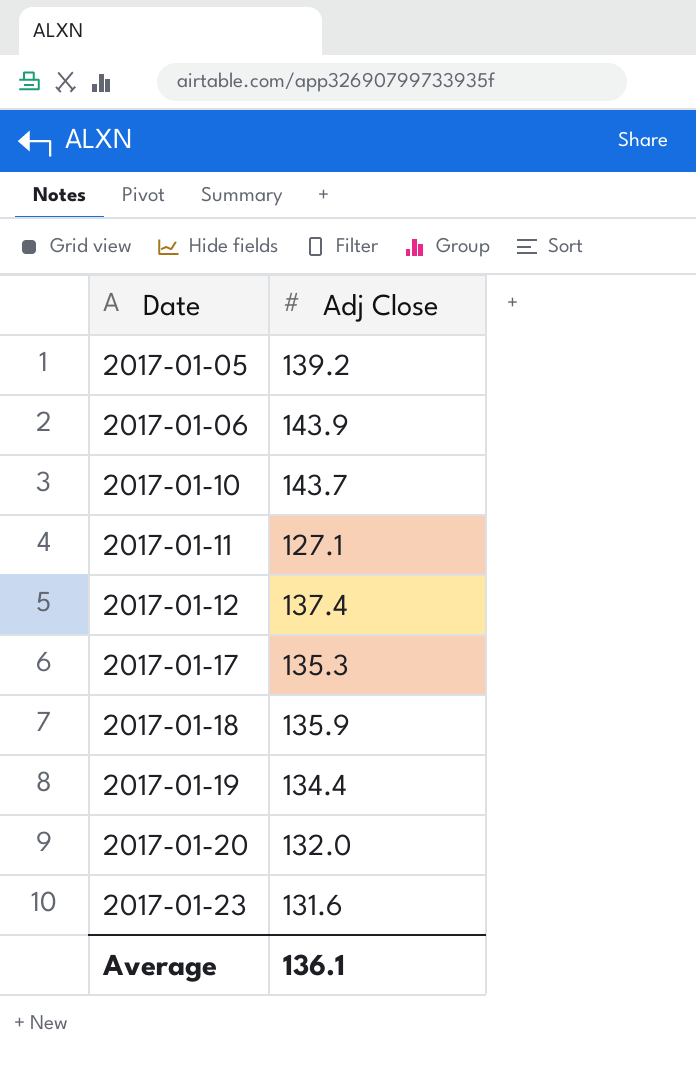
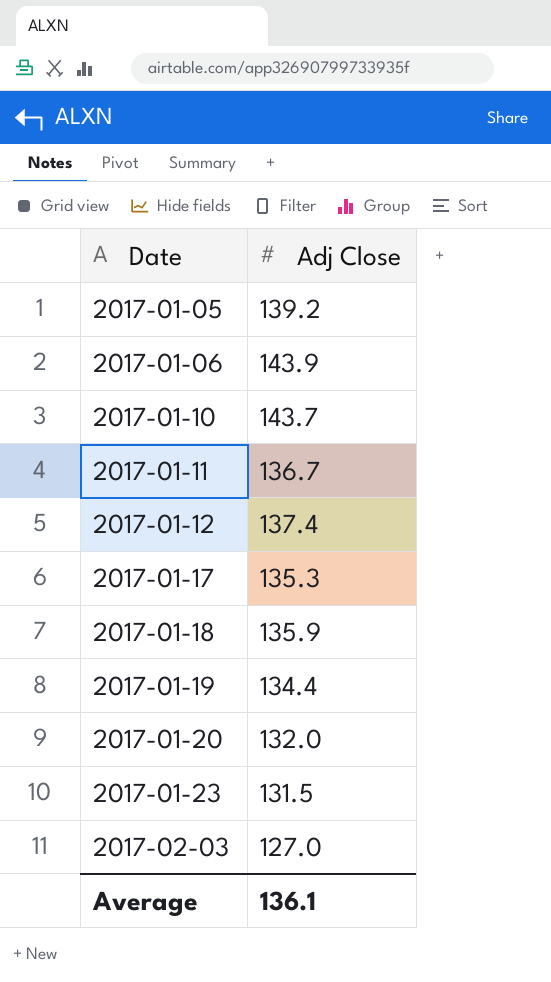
2017-01-11 | Adj Close: 127.1 -> 136.7
2017-01-23 | Adj Close: 131.6 -> 131.5
row 2017-02-03: none -> 127.0

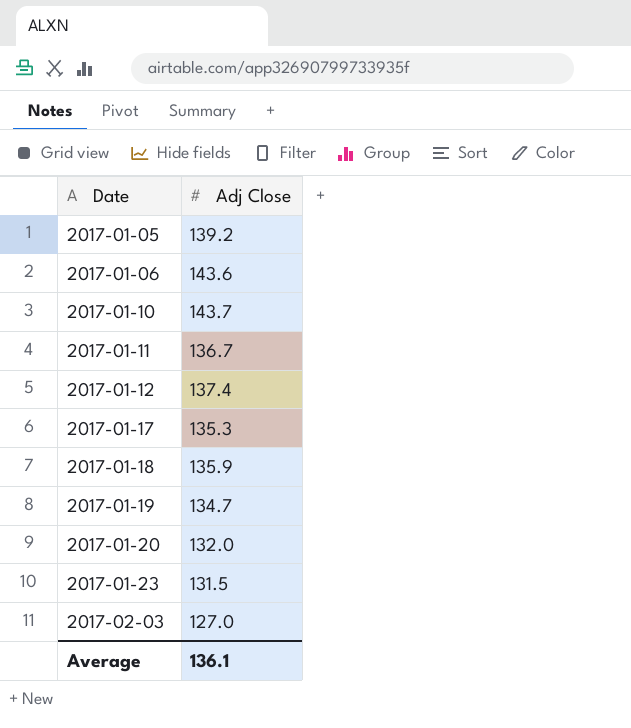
2017-01-06 | Adj Close: 143.9 -> 143.6
2017-01-19 | Adj Close: 134.4 -> 134.7

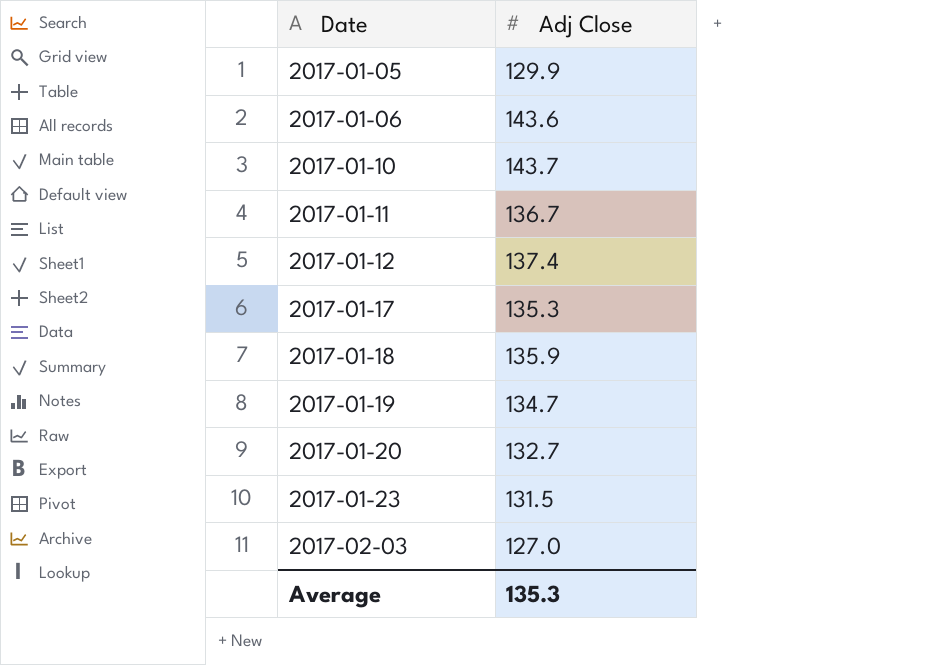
2017-01-05 | Adj Close: 139.2 -> 129.9
2017-01-20 | Adj Close: 132.0 -> 132.7
Average | Adj Close: 136.1 -> 135.3

